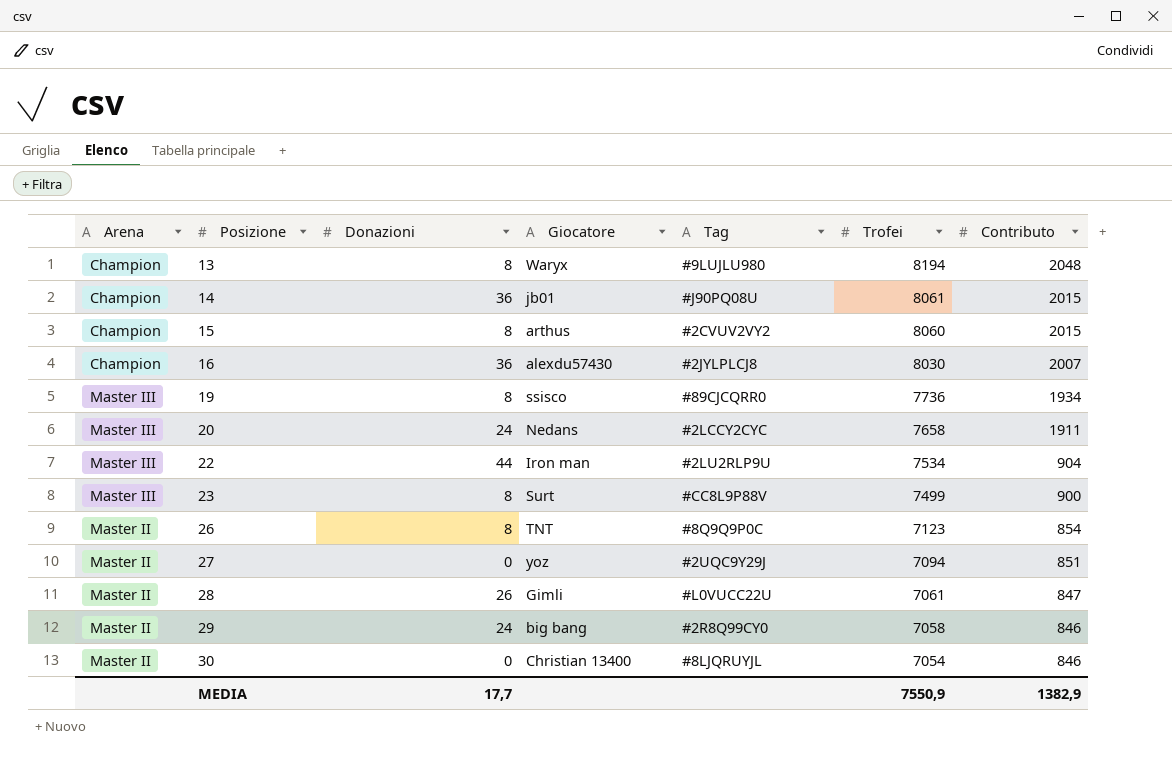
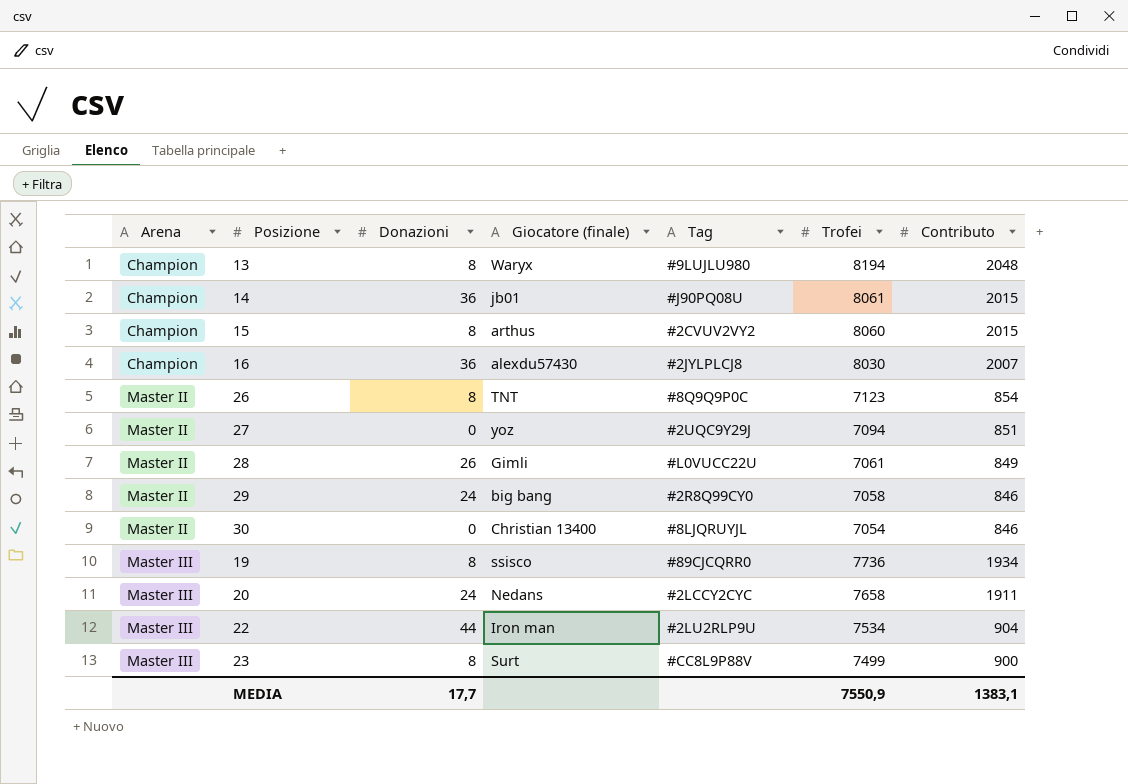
row order: Posizione ascending -> Arena ascending
column name: Giocatore -> Giocatore (finale)
28 | Contributo: 847 -> 849
MEDIA | Contributo: 1382,9 -> 1383,1

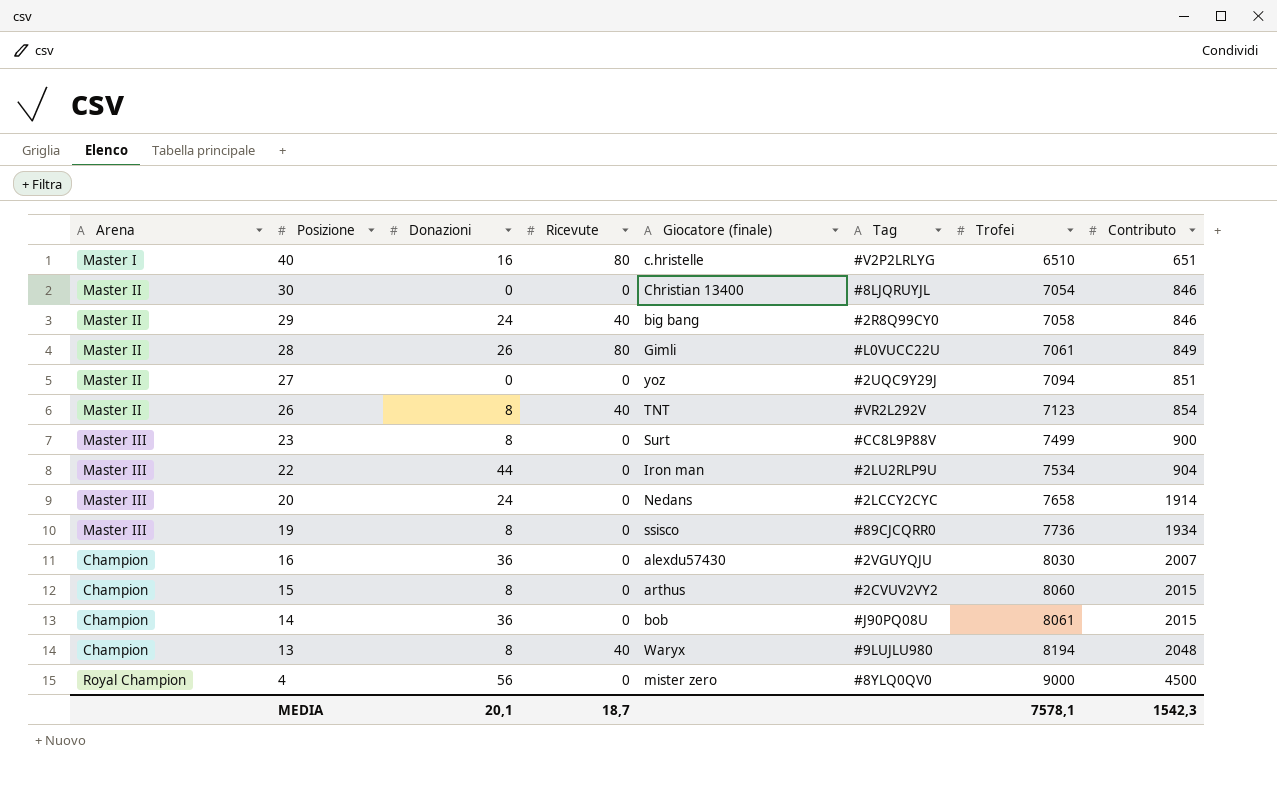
row order: Arena ascending -> Posizione descending
column Ricevute | position: none -> 4
row 40: none -> Master I | 16 | 80 | c.hristelle | #V2P2LRLYG | 6510 | 651
26 | Tag: #8Q9Q9P0C -> #VR2L292V
20 | Contributo: 1911 -> 1914
16 | Tag: #2JYLPLCJ8 -> #2VGUYQJU
14 | Giocatore (finale): jb01 -> bob
row 4: none -> Royal Champion | 56 | 0 | mister zero | #8YLQ0QV0 | 9000 | 4500
MEDIA | Donazioni: 17,7 -> 20,1
MEDIA | Trofei: 7550,9 -> 7578,1
MEDIA | Contributo: 1383,1 -> 1542,3

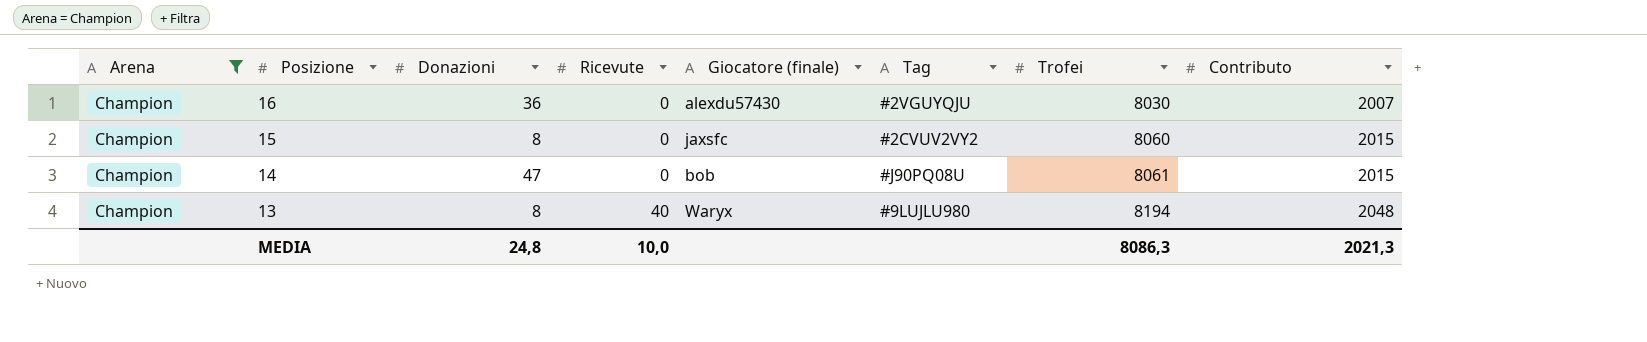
filter: none -> Arena = Champion
15 | Giocatore (finale): arthus -> jaxsfc
14 | Donazioni: 36 -> 47
MEDIA | Donazioni: 20,1 -> 24,8
MEDIA | Ricevute: 18,7 -> 10,0
MEDIA | Trofei: 7578,1 -> 8086,3
MEDIA | Contributo: 1542,3 -> 2021,3

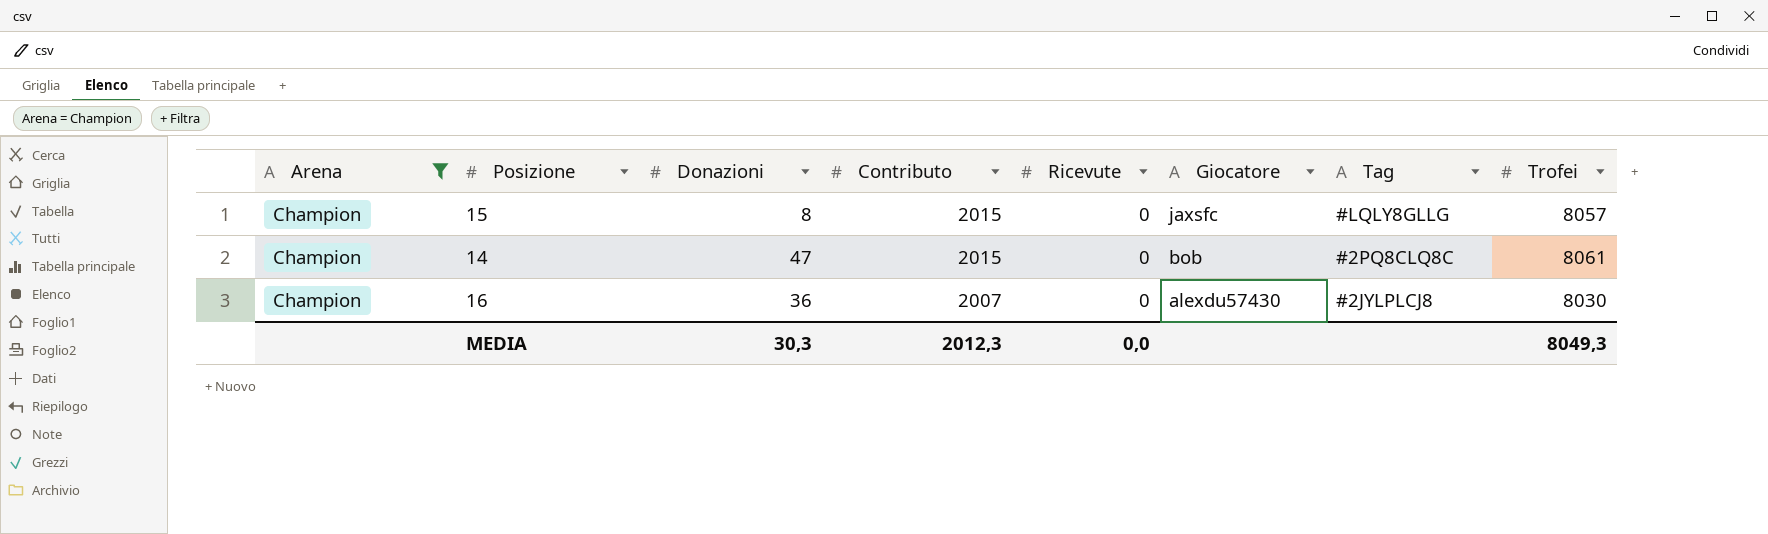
row order: Posizione descending -> Contributo descending
column Contributo | position: 8 -> 4
column name: Giocatore (finale) -> Giocatore
row 13: Champion | 8 | 40 | Waryx | #9LUJLU980 | 8194 | 2048 -> none
15 | Tag: #2CVUV2VY2 -> #LQLY8GLLG
15 | Trofei: 8060 -> 8057
14 | Tag: #J90PQ08U -> #2PQ8CLQ8C
16 | Tag: #2VGUYQJU -> #2JYLPLCJ8
MEDIA | Donazioni: 24,8 -> 30,3
MEDIA | Contributo: 2021,3 -> 2012,3
MEDIA | Ricevute: 10,0 -> 0,0
MEDIA | Trofei: 8086,3 -> 8049,3

